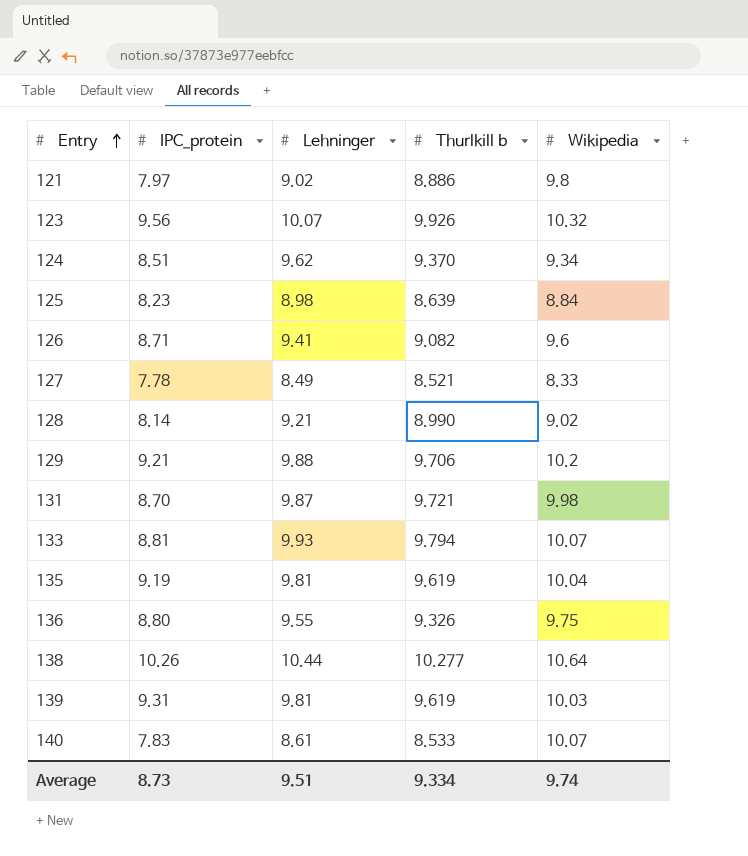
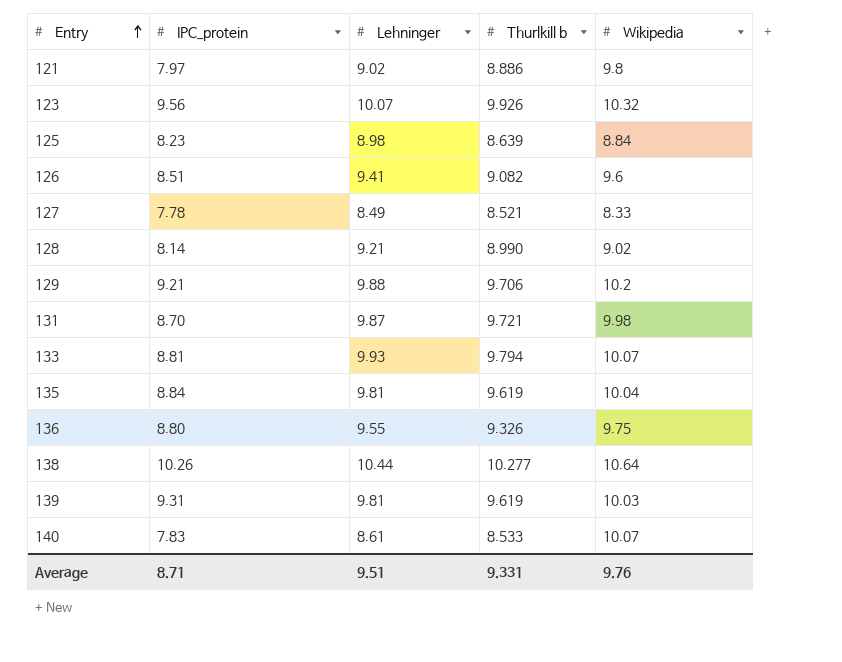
row 124: 8.51 | 9.62 | 9.370 | 9.34 -> none
126 | IPC_protein: 8.71 -> 8.51
135 | IPC_protein: 9.19 -> 8.84
Average | IPC_protein: 8.73 -> 8.71
Average | Thurlkill b: 9.334 -> 9.331
Average | Wikipedia: 9.74 -> 9.76

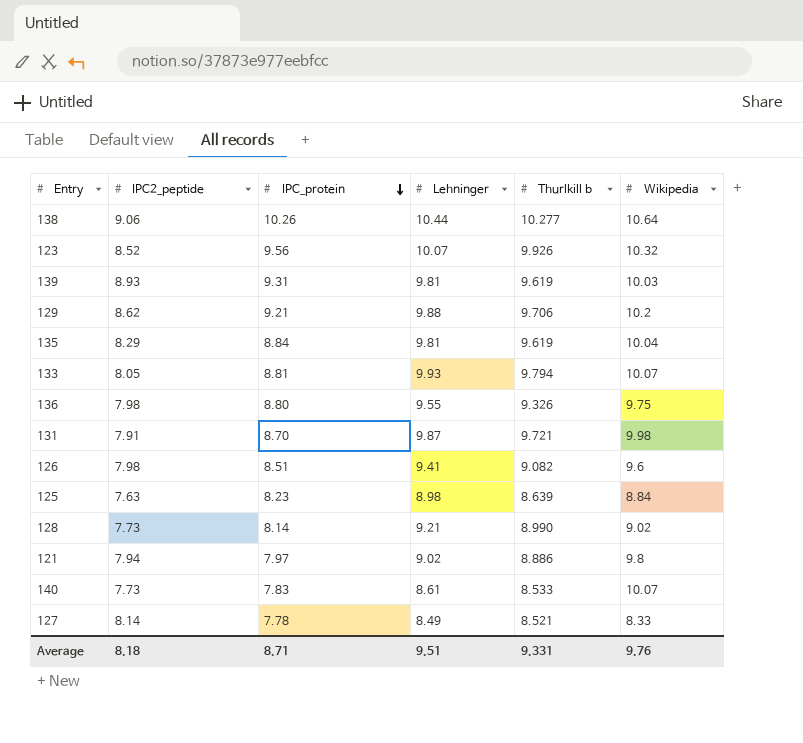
row order: Entry ascending -> IPC_protein descending
column IPC2_peptide | position: none -> 2

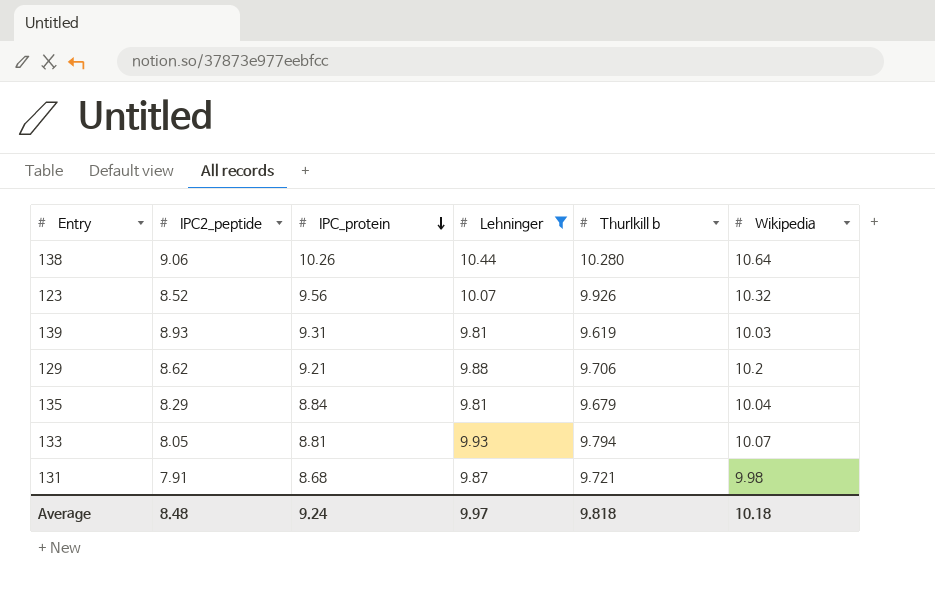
filter: none -> Lehninger >= 9.81
138 | Thurlkill b: 10.277 -> 10.280
135 | Thurlkill b: 9.619 -> 9.679
131 | IPC_protein: 8.70 -> 8.68
Average | IPC2_peptide: 8.18 -> 8.48
Average | IPC_protein: 8.71 -> 9.24
Average | Lehninger: 9.51 -> 9.97
Average | Thurlkill b: 9.331 -> 9.818
Average | Wikipedia: 9.76 -> 10.18

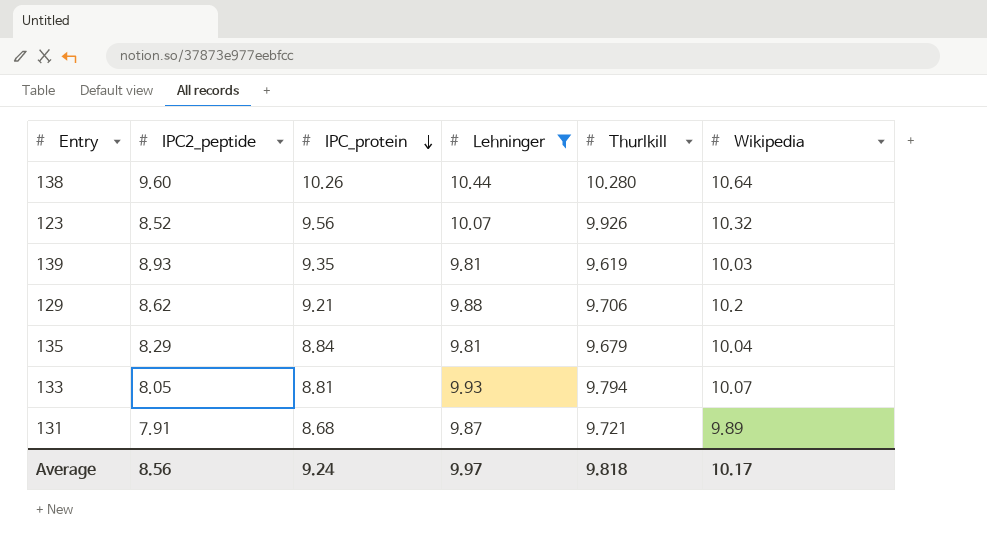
column name: Thurlkill b -> Thurlkill
138 | IPC2_peptide: 9.06 -> 9.60
139 | IPC_protein: 9.31 -> 9.35
131 | Wikipedia: 9.98 -> 9.89
Average | IPC2_peptide: 8.48 -> 8.56
Average | Wikipedia: 10.18 -> 10.17

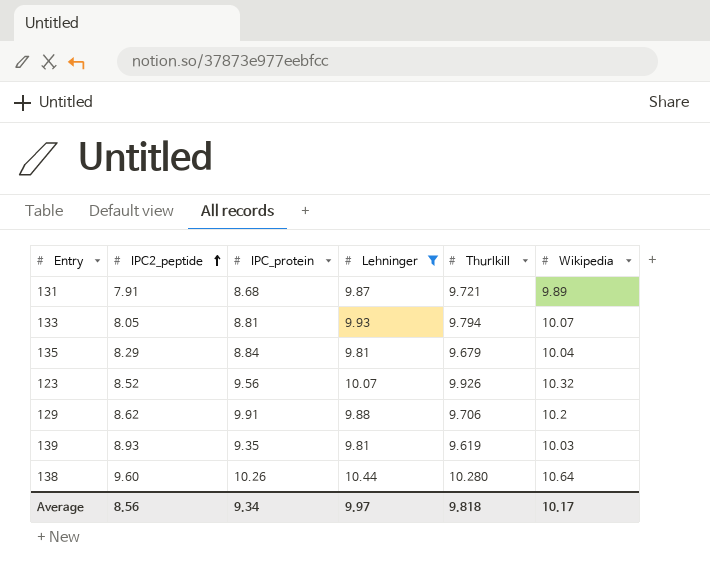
row order: IPC_protein descending -> IPC2_peptide ascending
129 | IPC_protein: 9.21 -> 9.91
Average | IPC_protein: 9.24 -> 9.34

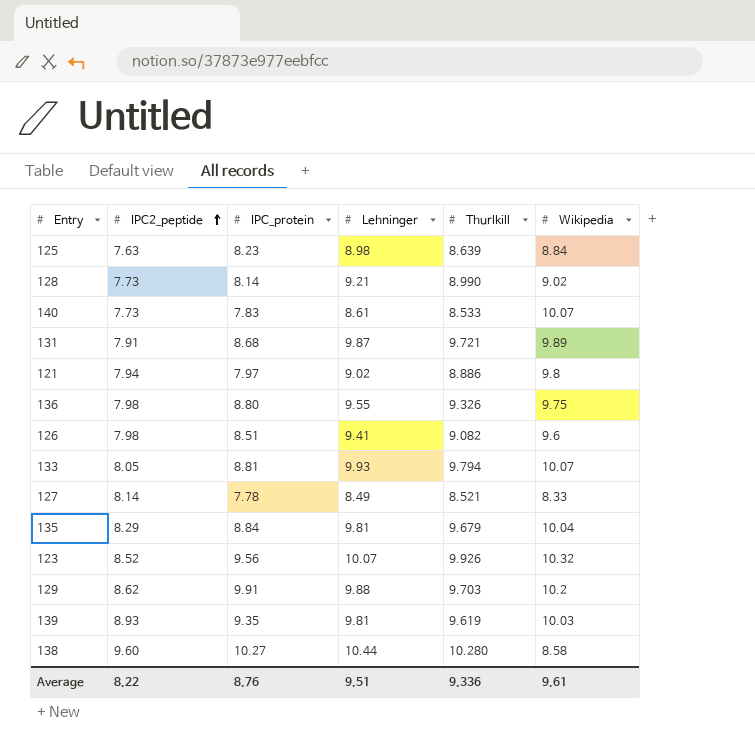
filter: Lehninger >= 9.81 -> none
129 | Thurlkill: 9.706 -> 9.703
138 | IPC_protein: 10.26 -> 10.27
138 | Wikipedia: 10.64 -> 8.58
Average | IPC2_peptide: 8.56 -> 8.22
Average | IPC_protein: 9.34 -> 8.76
Average | Lehninger: 9.97 -> 9.51
Average | Thurlkill: 9.818 -> 9.336
Average | Wikipedia: 10.17 -> 9.61

